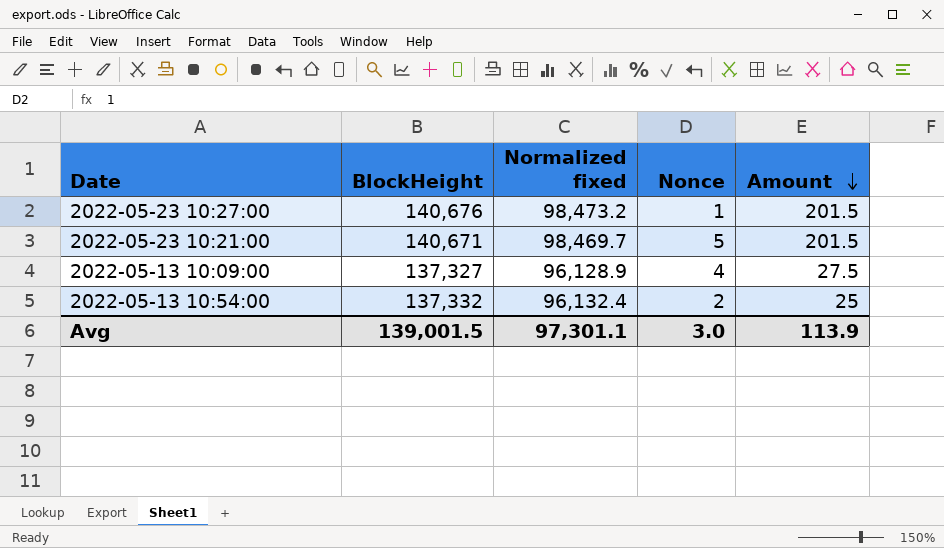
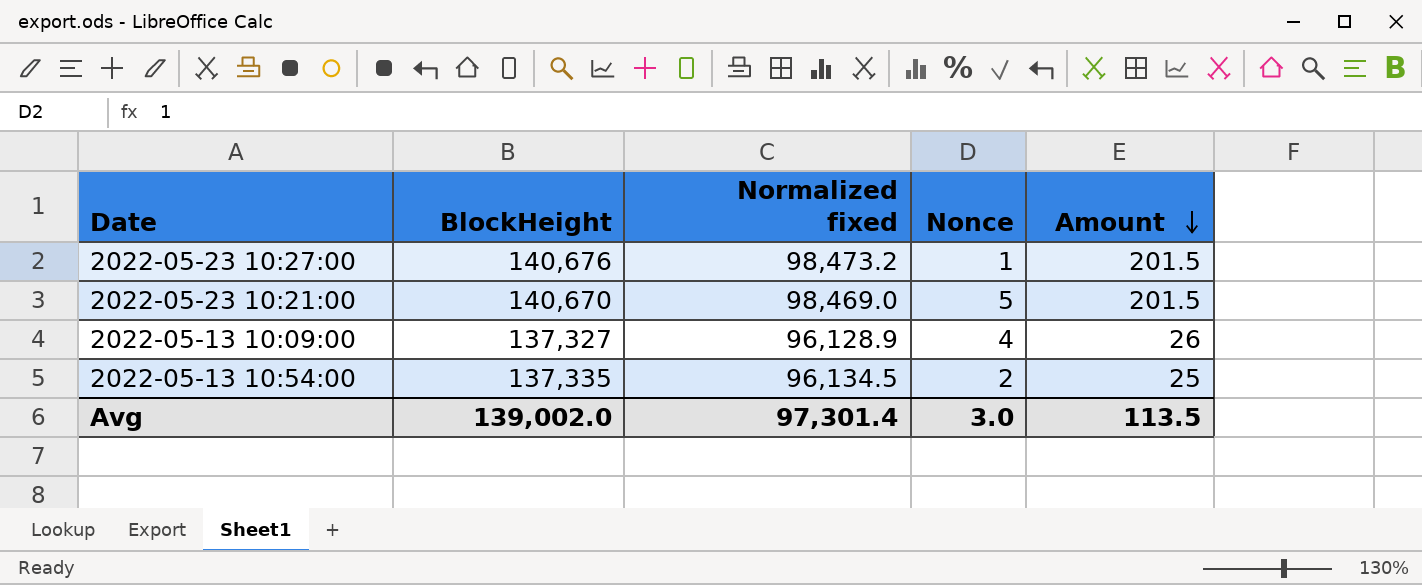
2022-05-23 10:21:00 | BlockHeight: 140,671 -> 140,670
2022-05-23 10:21:00 | Normalized fixed: 98,469.7 -> 98,469.0
2022-05-13 10:09:00 | Amount: 27.5 -> 26
2022-05-13 10:54:00 | BlockHeight: 137,332 -> 137,335
2022-05-13 10:54:00 | Normalized fixed: 96,132.4 -> 96,134.5
Avg | BlockHeight: 139,001.5 -> 139,002.0
Avg | Normalized fixed: 97,301.1 -> 97,301.4
Avg | Amount: 113.9 -> 113.5

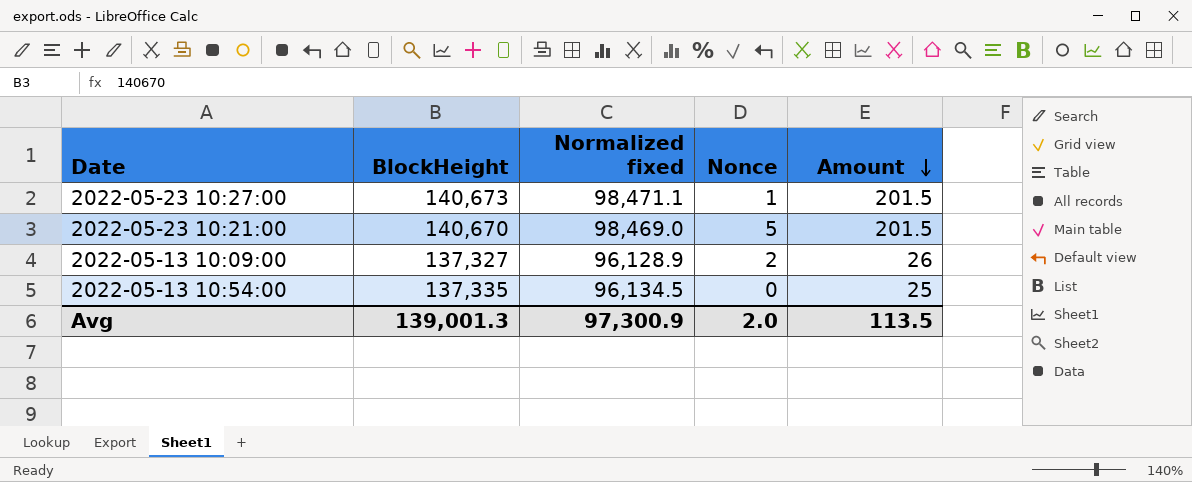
2022-05-23 10:27:00 | BlockHeight: 140,676 -> 140,673
2022-05-23 10:27:00 | Normalized fixed: 98,473.2 -> 98,471.1
2022-05-13 10:09:00 | Nonce: 4 -> 2
2022-05-13 10:54:00 | Nonce: 2 -> 0
Avg | BlockHeight: 139,002.0 -> 139,001.3
Avg | Normalized fixed: 97,301.4 -> 97,300.9
Avg | Nonce: 3.0 -> 2.0

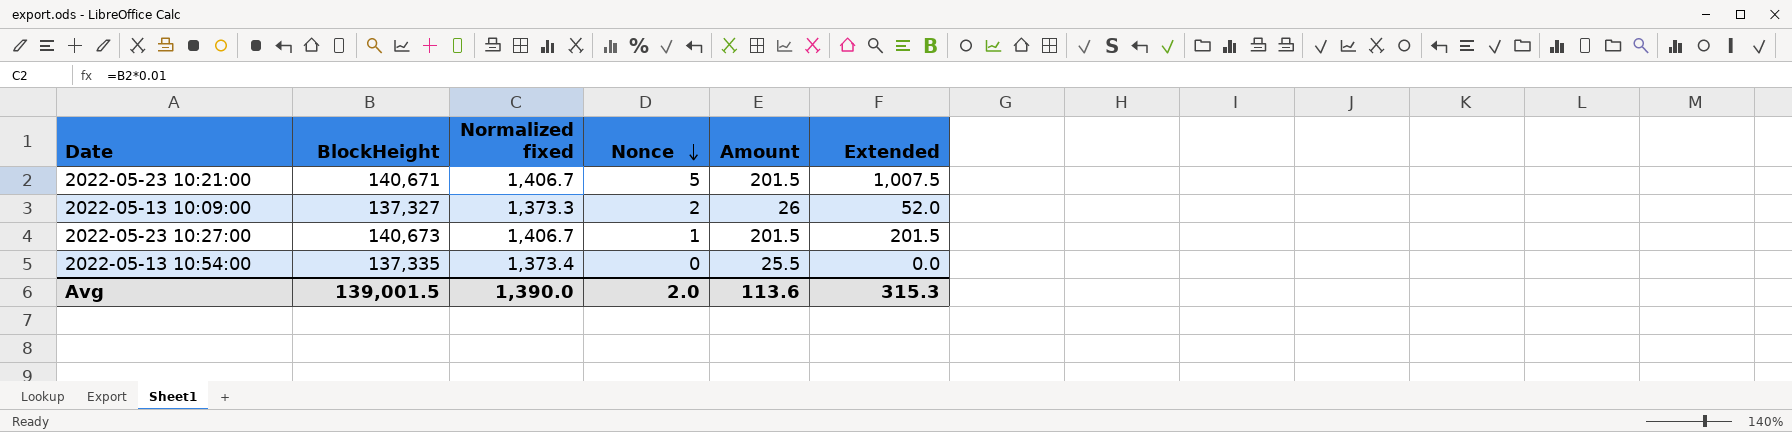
row order: Amount descending -> Nonce descending
column Normalized fixed | formula: [BlockHeight] * 0.7 -> [BlockHeight] * 0.01
column Extended | formula: none -> [Nonce] * [Amount]
2022-05-23 10:21:00 | BlockHeight: 140,670 -> 140,671
2022-05-13 10:54:00 | Amount: 25 -> 25.5
Avg | BlockHeight: 139,001.3 -> 139,001.5
Avg | Normalized fixed: 97,300.9 -> 1,390.0
Avg | Amount: 113.5 -> 113.6

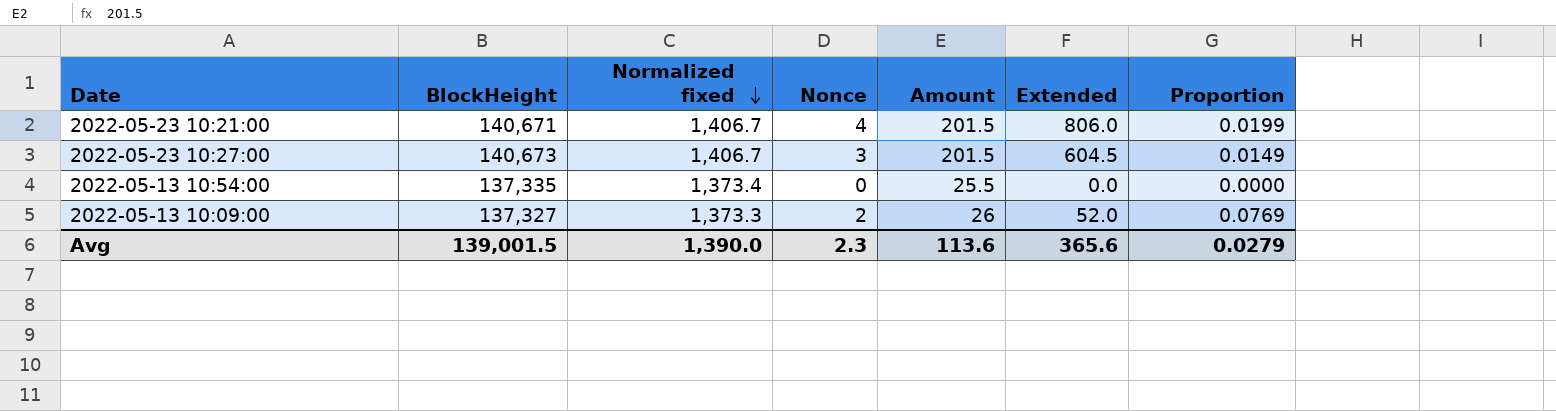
row order: Nonce descending -> Normalized fixed descending
column Proportion | formula: none -> [Nonce] / [Amount]
2022-05-23 10:21:00 | Nonce: 5 -> 4
2022-05-23 10:21:00 | Extended: 1,007.5 -> 806.0
2022-05-23 10:27:00 | Nonce: 1 -> 3
2022-05-23 10:27:00 | Extended: 201.5 -> 604.5
Avg | Nonce: 2.0 -> 2.3
Avg | Extended: 315.3 -> 365.6

